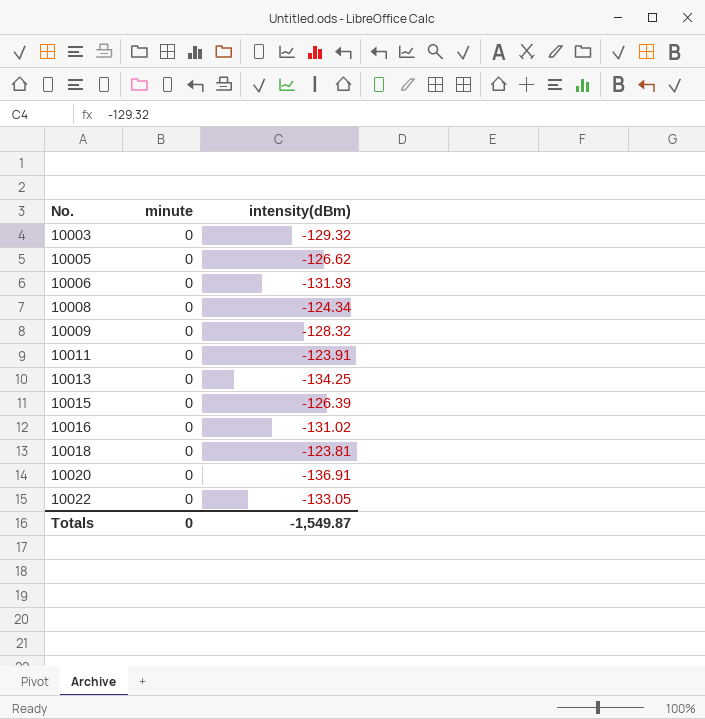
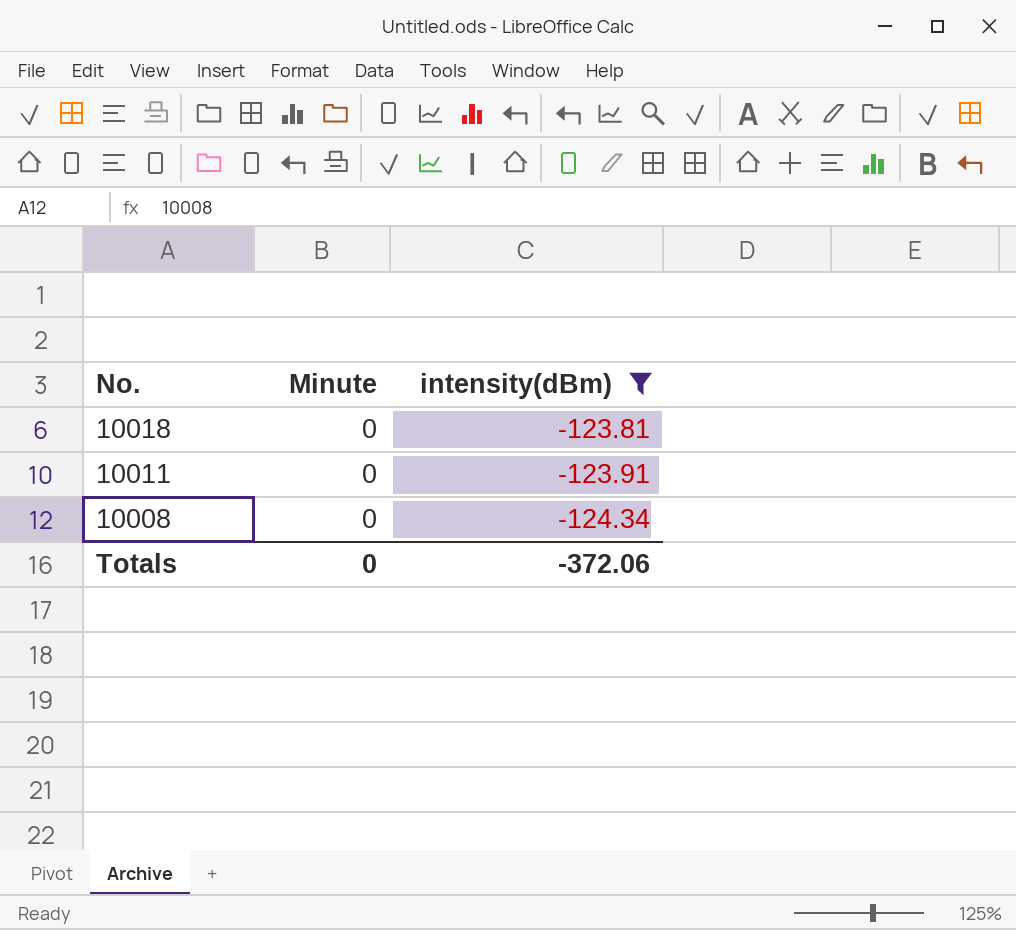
filter: none -> intensity(dBm) >= -124.34
row order: No. ascending -> No. descending
column name: minute -> Minute
Totals | intensity(dBm): -1,549.87 -> -372.06

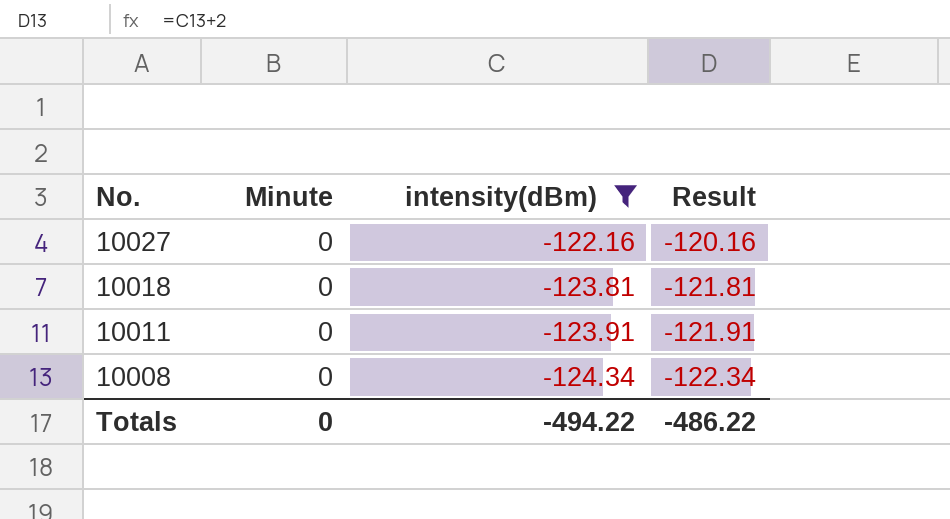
column Result | formula: none -> [intensity(dBm)] + 2
row 10027: none -> 0 | -122.16 | -120.16
Totals | intensity(dBm): -372.06 -> -494.22

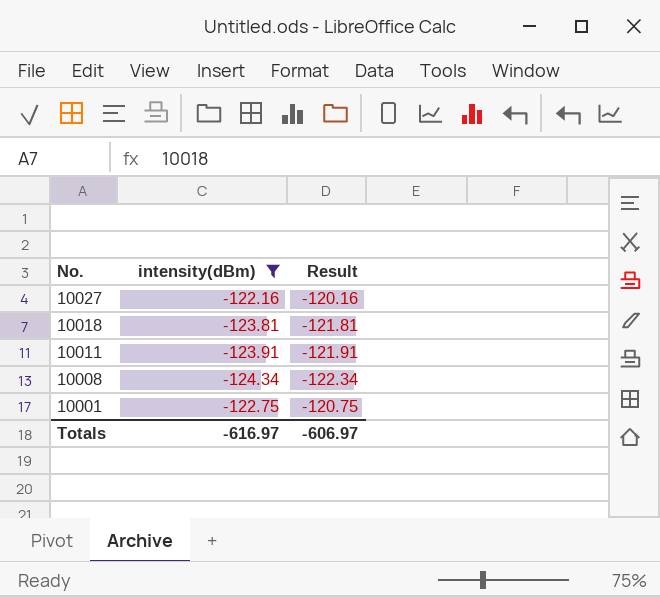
column Minute | position: 2 -> none
row 10001: none -> -122.75 | -120.75
Totals | intensity(dBm): -494.22 -> -616.97
Totals | Result: -486.22 -> -606.97

